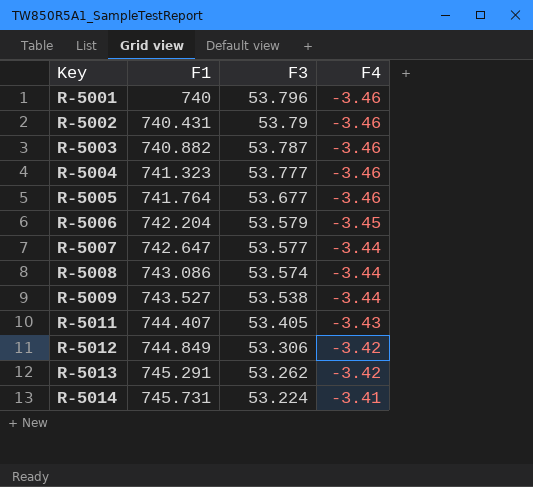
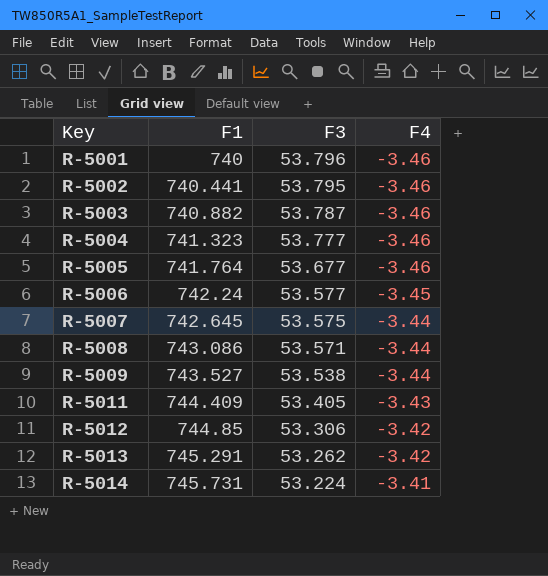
R-5002 | F1: 740.431 -> 740.441
R-5002 | F3: 53.79 -> 53.795
R-5006 | F1: 742.204 -> 742.24
R-5006 | F3: 53.579 -> 53.577
R-5007 | F1: 742.647 -> 742.645
R-5007 | F3: 53.577 -> 53.575
R-5008 | F3: 53.574 -> 53.571
R-5011 | F1: 744.407 -> 744.409
R-5012 | F1: 744.849 -> 744.85

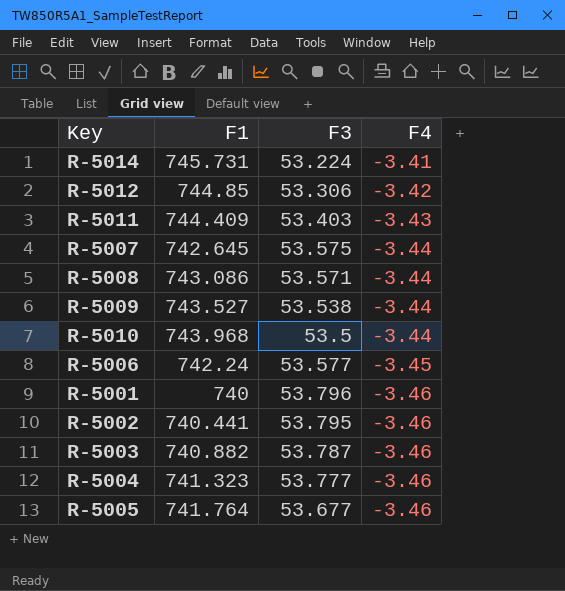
row order: Key ascending -> F4 descending
row R-5013: 745.291 | 53.262 | -3.42 -> none
R-5011 | F3: 53.405 -> 53.403
row R-5010: none -> 743.968 | 53.5 | -3.44

